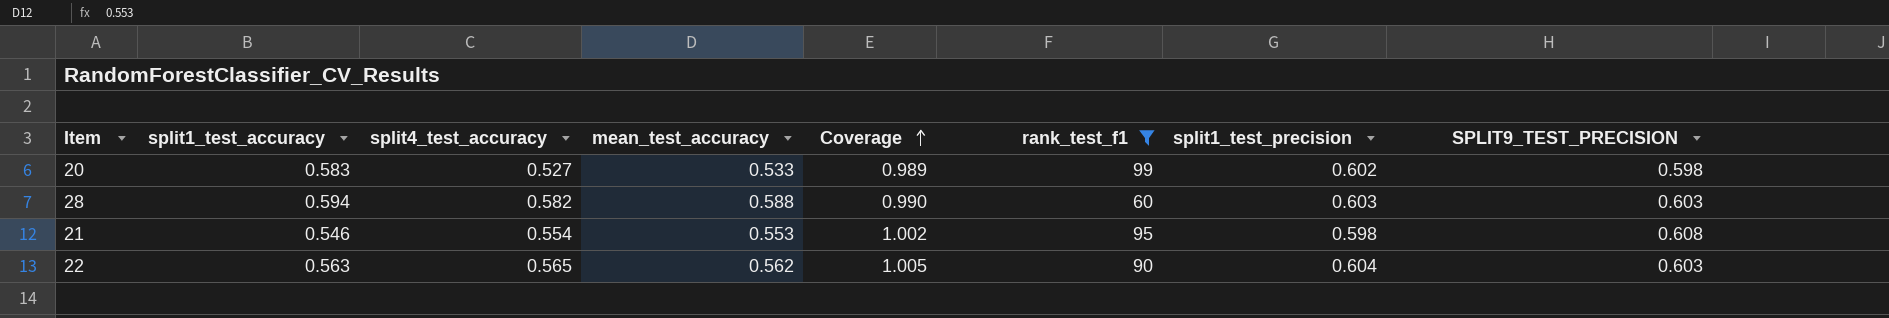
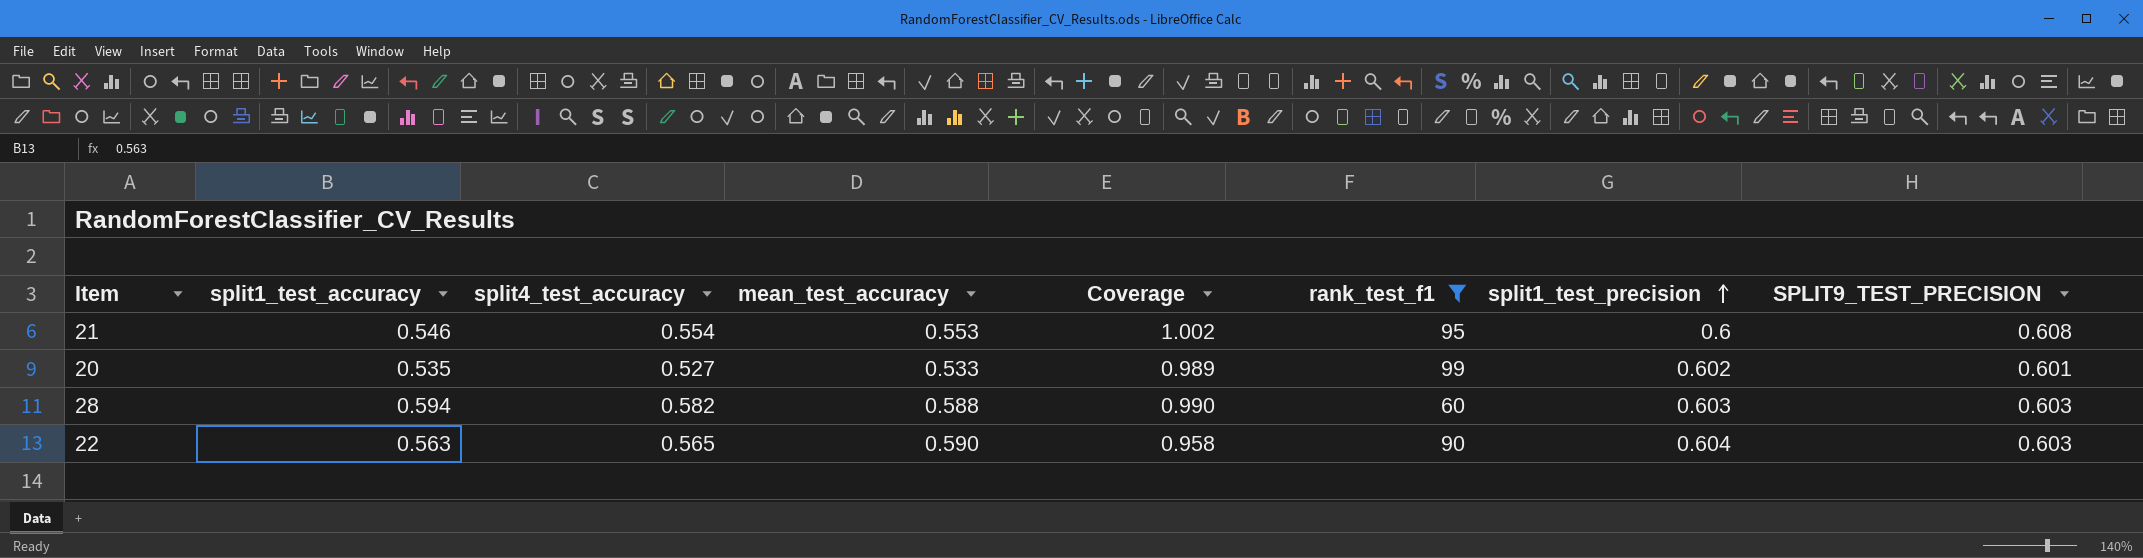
row order: Coverage ascending -> split1_test_precision ascending
21 | split1_test_precision: 0.598 -> 0.6
20 | split1_test_accuracy: 0.583 -> 0.535
20 | SPLIT9_TEST_PRECISION: 0.598 -> 0.601
22 | mean_test_accuracy: 0.562 -> 0.590
22 | Coverage: 1.005 -> 0.958

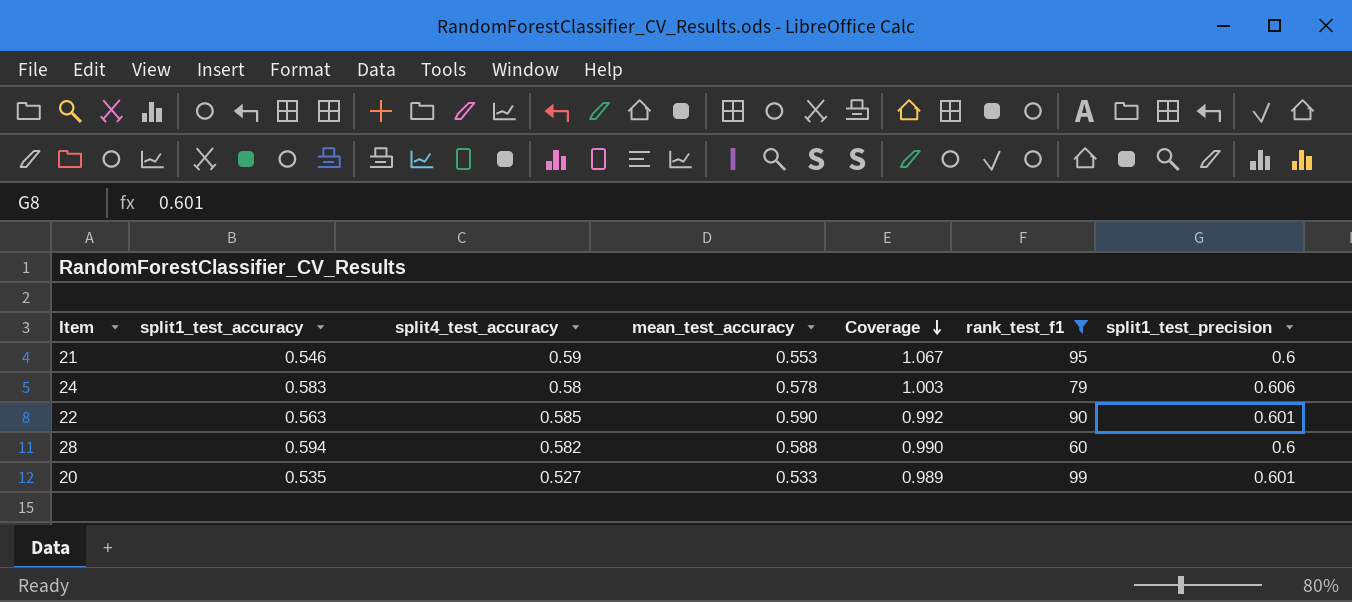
row order: split1_test_precision ascending -> Coverage descending
column SPLIT9_TEST_PRECISION | position: 8 -> none
21 | split4_test_accuracy: 0.554 -> 0.59
21 | Coverage: 1.002 -> 1.067
row 24: none -> 0.583 | 0.58 | 0.578 | 1.003 | 79 | 0.606
22 | split4_test_accuracy: 0.565 -> 0.585
22 | Coverage: 0.958 -> 0.992
22 | split1_test_precision: 0.604 -> 0.601
28 | split1_test_precision: 0.603 -> 0.6
20 | split1_test_precision: 0.602 -> 0.601

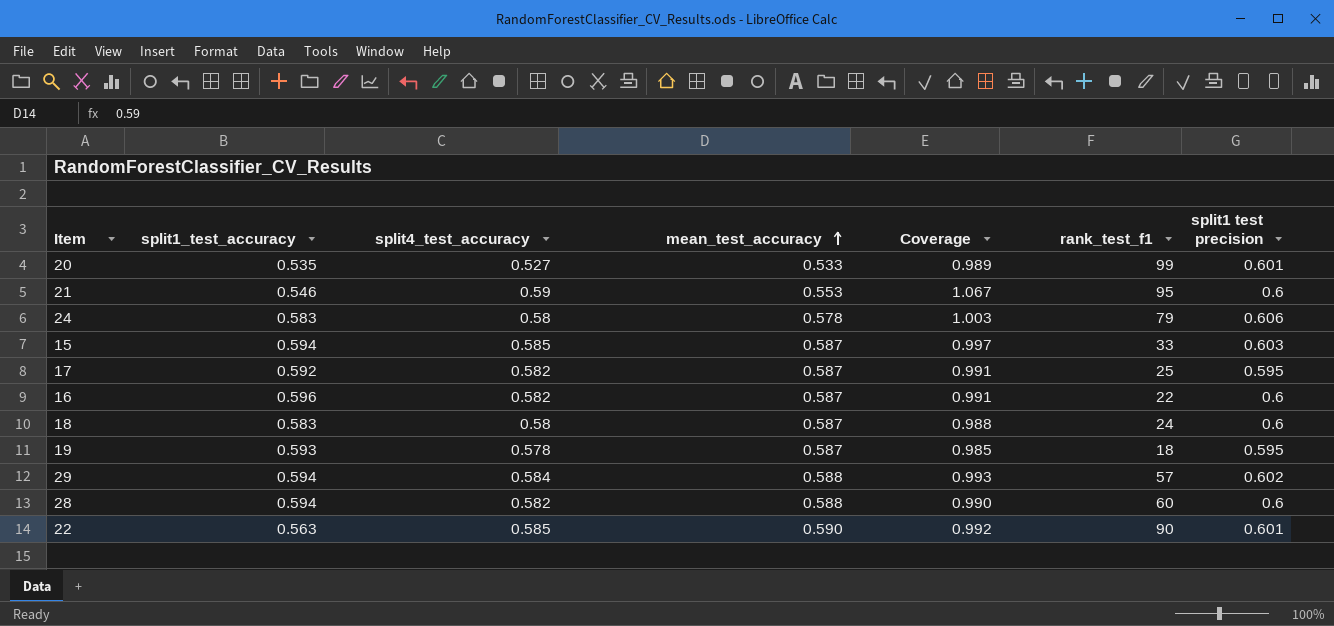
filter: rank_test_f1 >= 60 -> none
row order: Coverage descending -> mean_test_accuracy ascending
column name: split1_test_precision -> split1 test precision

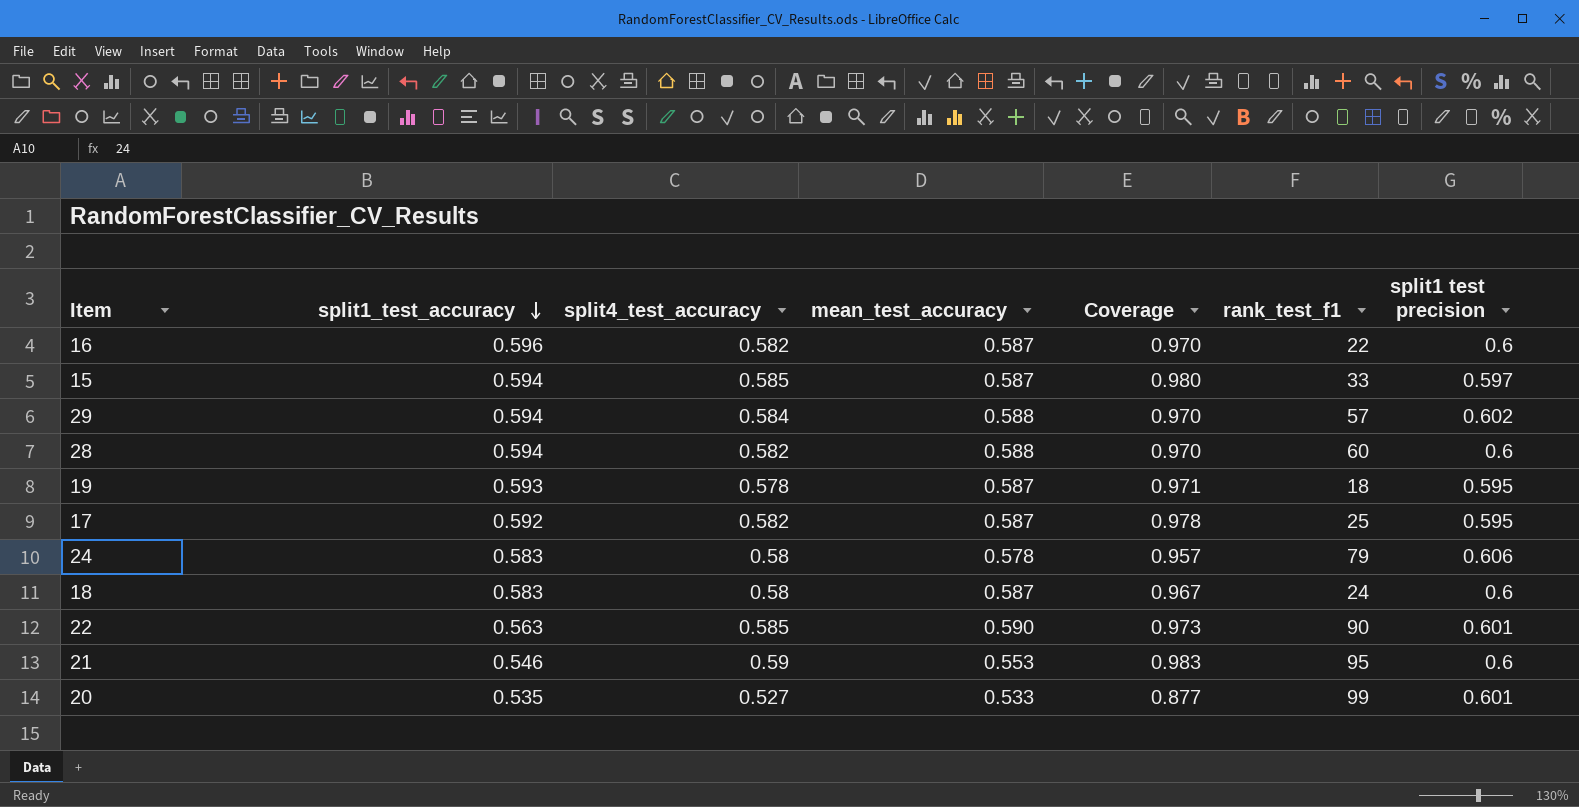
row order: mean_test_accuracy ascending -> split1_test_accuracy descending
column Coverage | formula: [split4_test_accuracy] / [mean_test_accuracy] -> [split4_test_accuracy] / [split1 test precision]
15 | split1 test precision: 0.603 -> 0.597

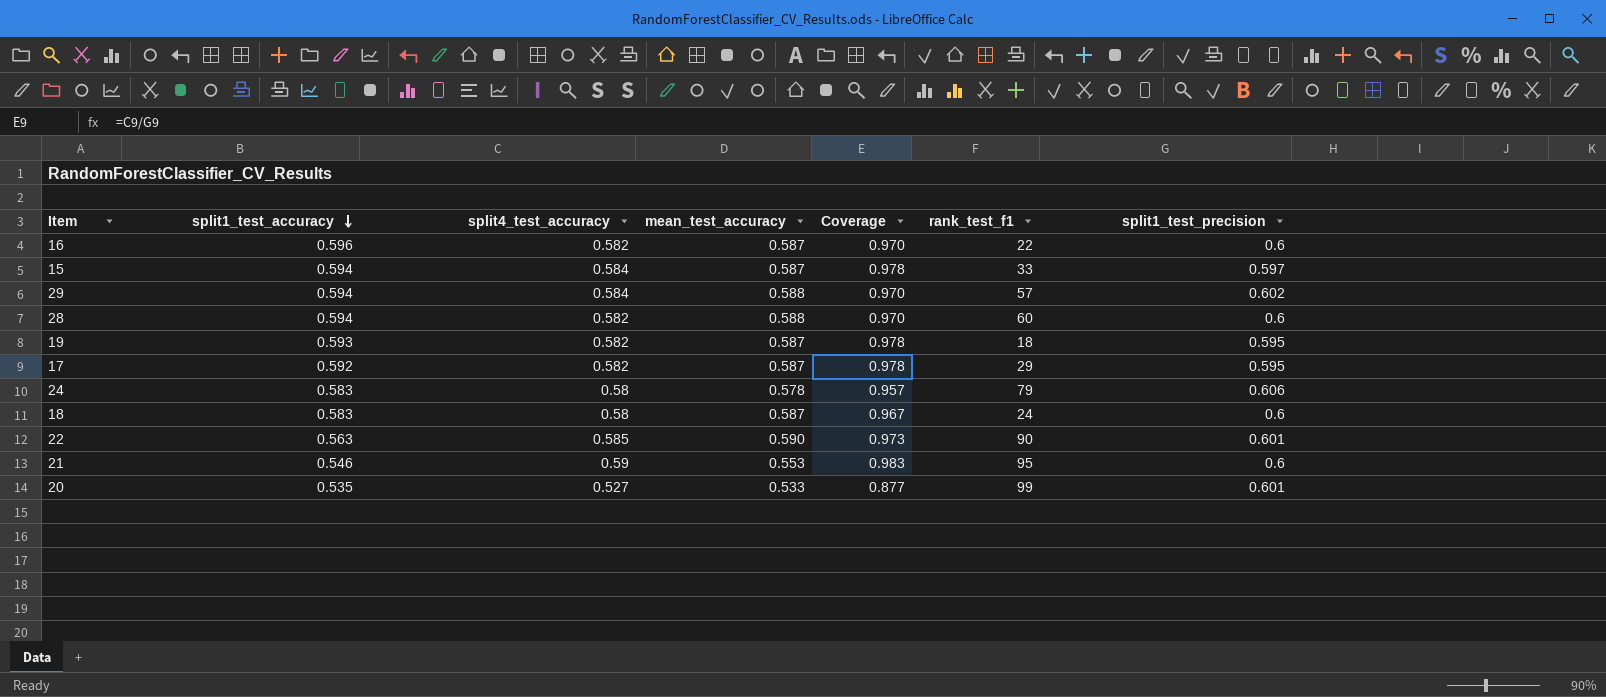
column name: split1 test precision -> split1_test_precision
15 | split4_test_accuracy: 0.585 -> 0.584
15 | Coverage: 0.980 -> 0.978
19 | split4_test_accuracy: 0.578 -> 0.582
19 | Coverage: 0.971 -> 0.978
17 | rank_test_f1: 25 -> 29

